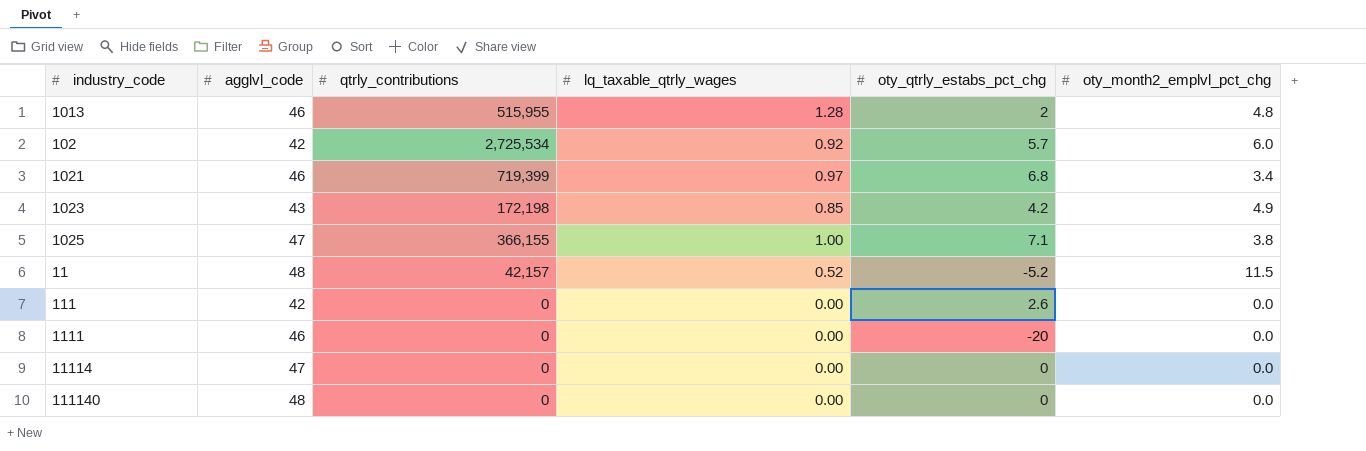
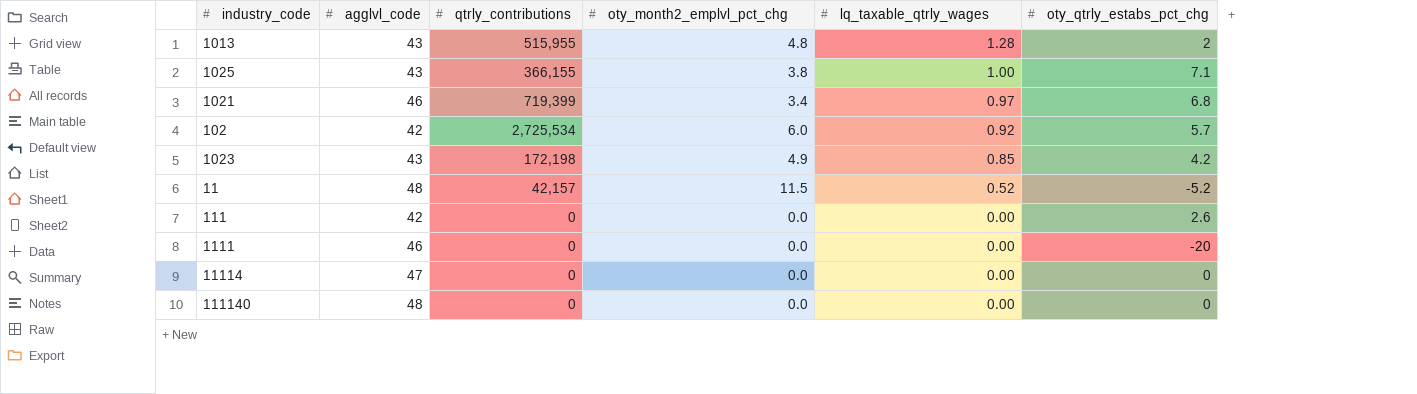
row order: none -> lq_taxable_qtrly_wages descending
column oty_month2_emplvl_pct_chg | position: 6 -> 4
1013 | agglvl_code: 46 -> 43
1025 | agglvl_code: 47 -> 43

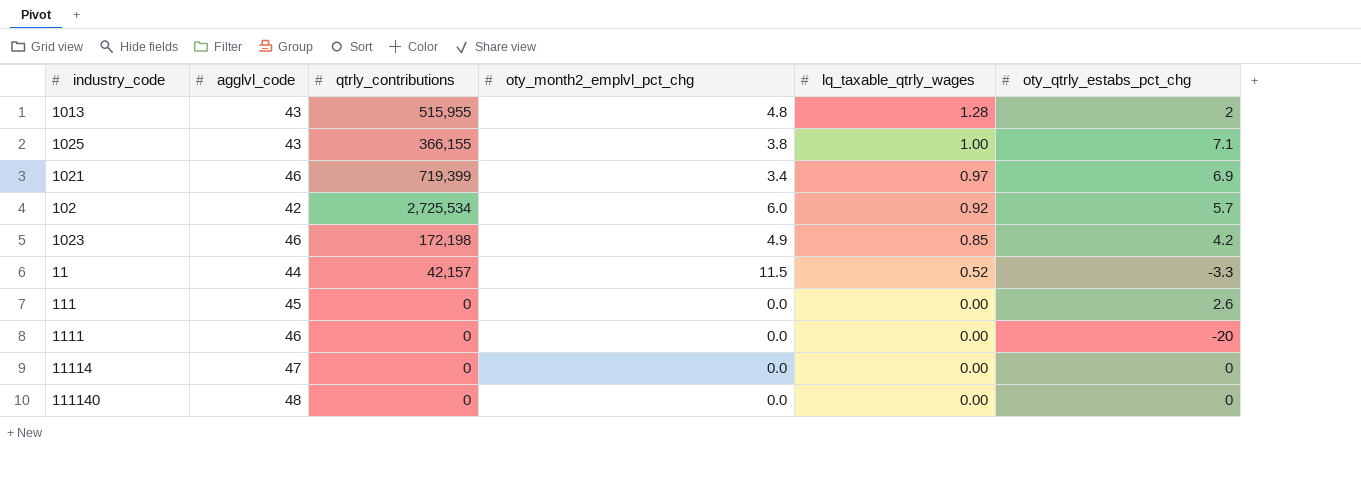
1021 | oty_qtrly_estabs_pct_chg: 6.8 -> 6.9
1023 | agglvl_code: 43 -> 46
11 | agglvl_code: 48 -> 44
11 | oty_qtrly_estabs_pct_chg: -5.2 -> -3.3
111 | agglvl_code: 42 -> 45

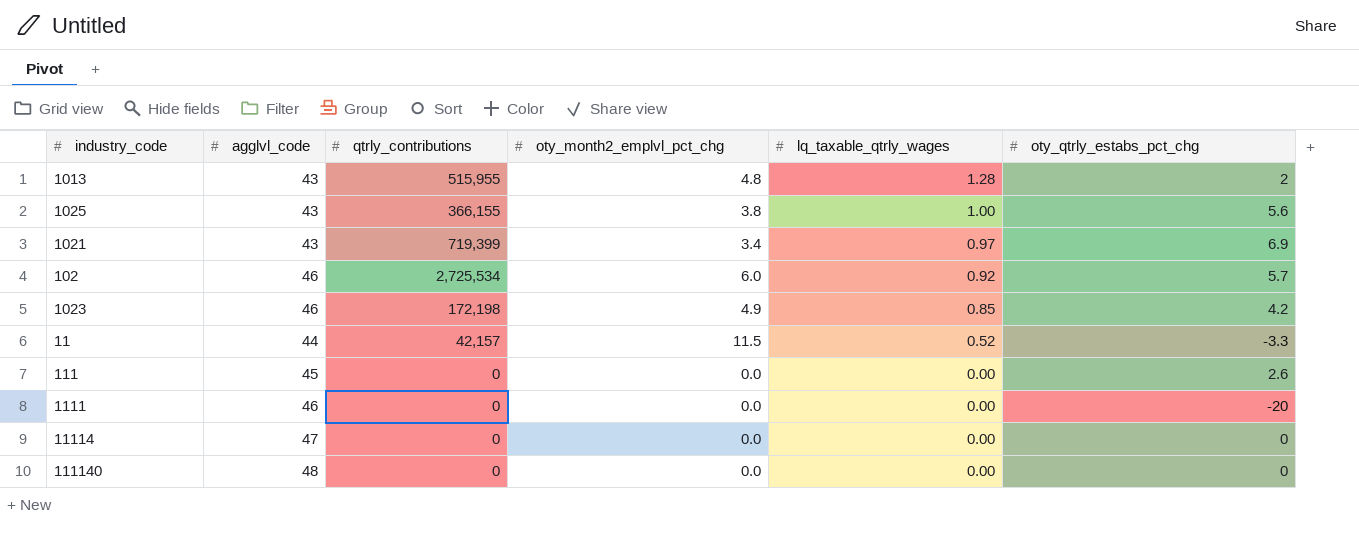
1025 | oty_qtrly_estabs_pct_chg: 7.1 -> 5.6
1021 | agglvl_code: 46 -> 43
102 | agglvl_code: 42 -> 46

